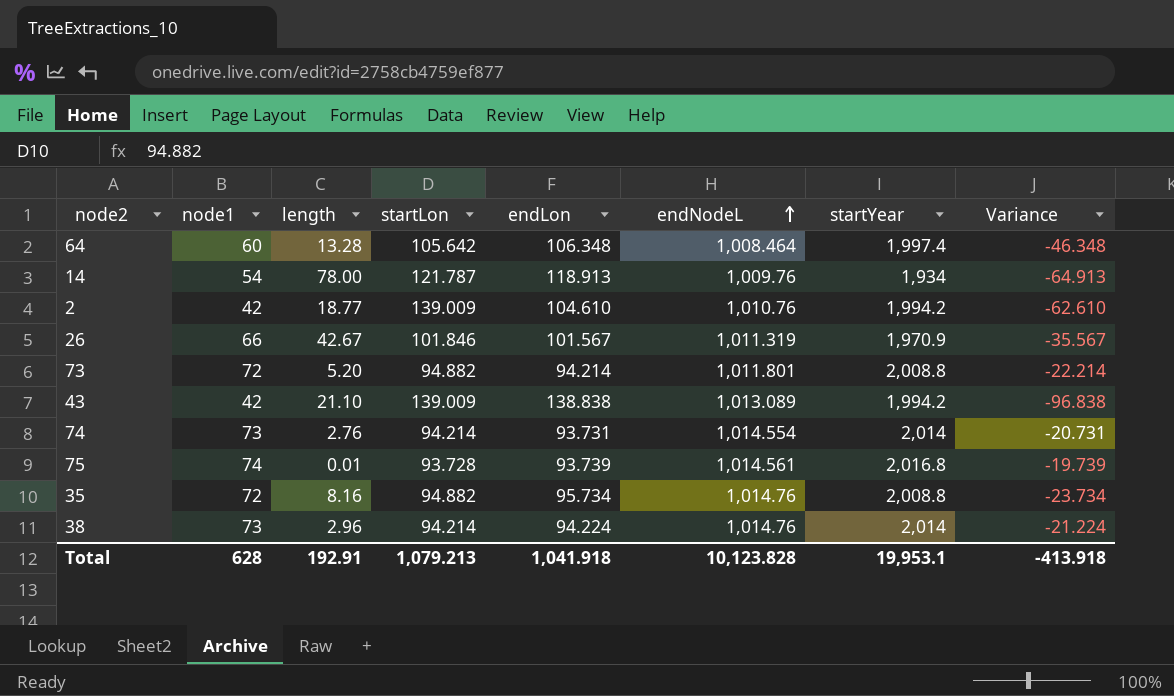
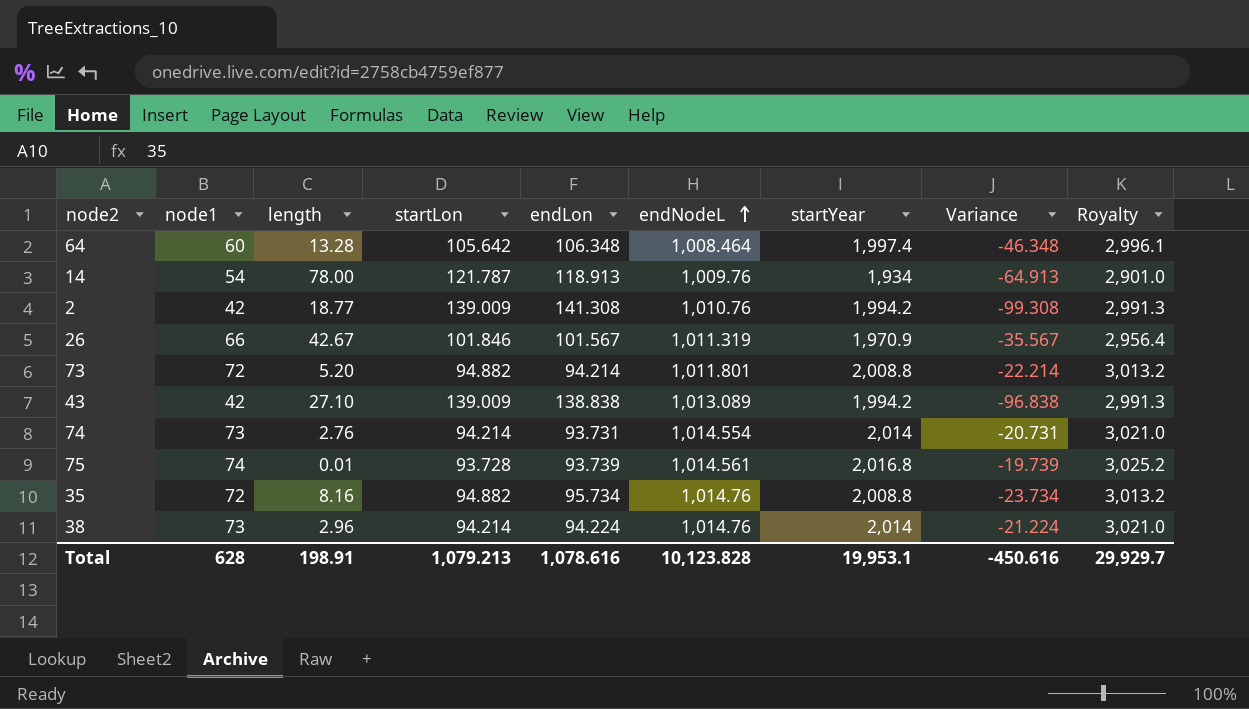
column Royalty | formula: none -> [startYear] * 1.5
2 | endLon: 104.610 -> 141.308
2 | Variance: -62.610 -> -99.308
43 | length: 21.10 -> 27.10
Total | length: 192.91 -> 198.91
Total | endLon: 1,041.918 -> 1,078.616
Total | Variance: -413.918 -> -450.616

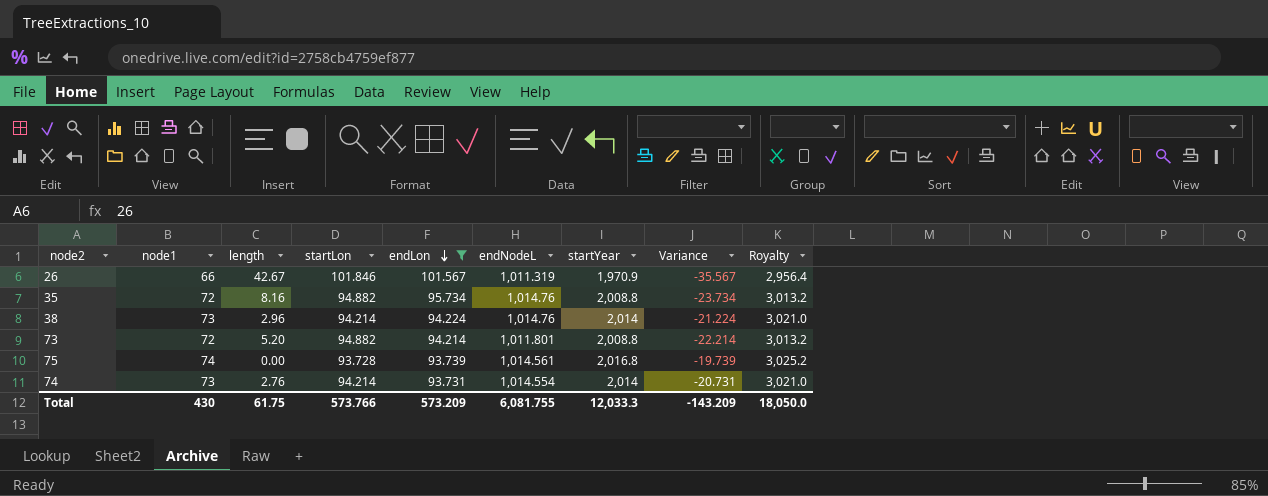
filter: none -> endLon <= 101.567
row order: endNodeL ascending -> endLon descending
75 | length: 0.01 -> 0.00
Total | node1: 628 -> 430
Total | length: 198.91 -> 61.75
Total | startLon: 1,079.213 -> 573.766
Total | endLon: 1,078.616 -> 573.209
Total | endNodeL: 10,123.828 -> 6,081.755
Total | startYear: 19,953.1 -> 12,033.3
Total | Variance: -450.616 -> -143.209
Total | Royalty: 29,929.7 -> 18,050.0

